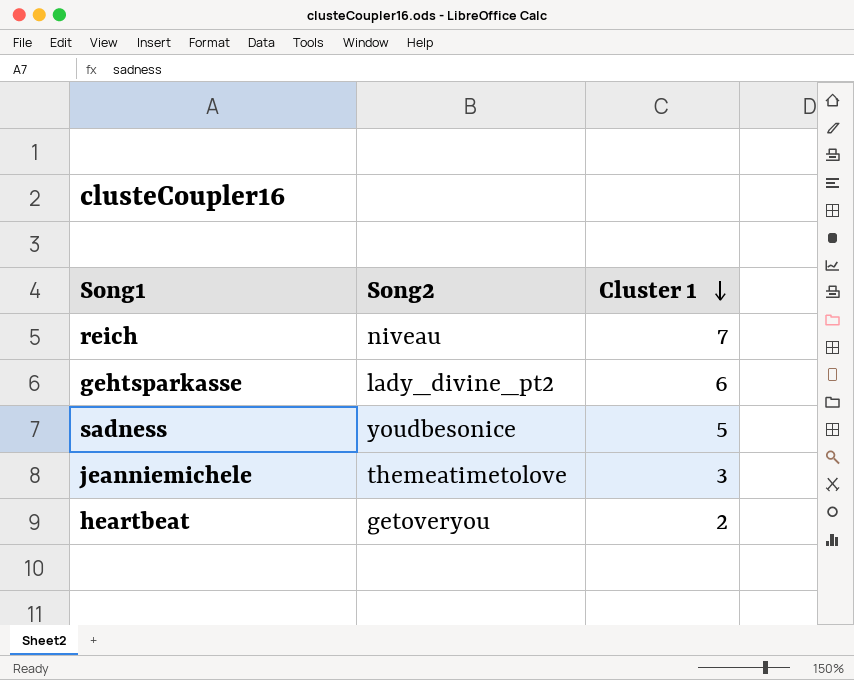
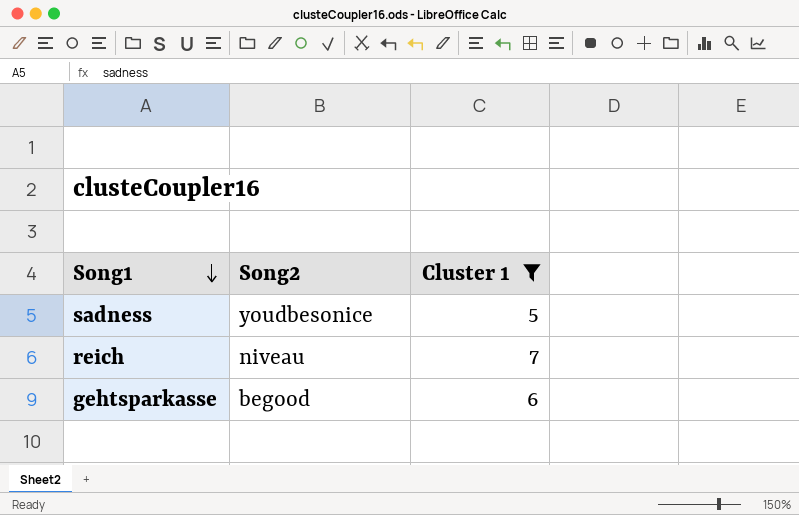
filter: none -> Cluster 1 >= 5
row order: Cluster 1 descending -> Song1 descending
gehtsparkasse | Song2: lady_divine_pt2 -> begood

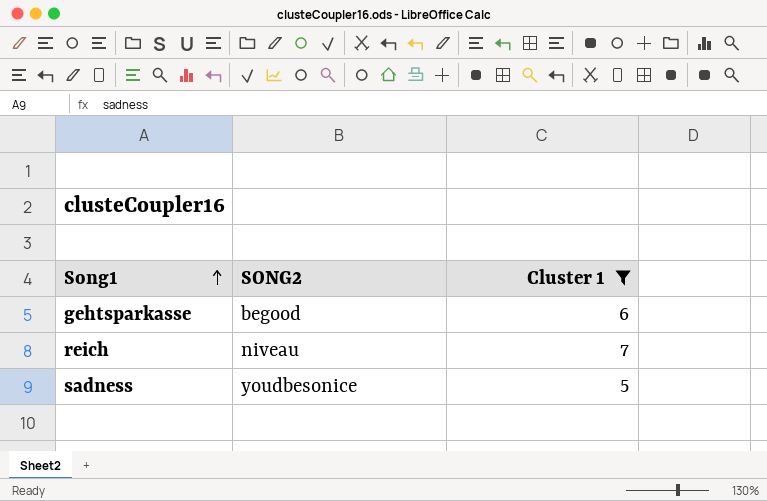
row order: Song1 descending -> Song1 ascending
column name: Song2 -> SONG2

